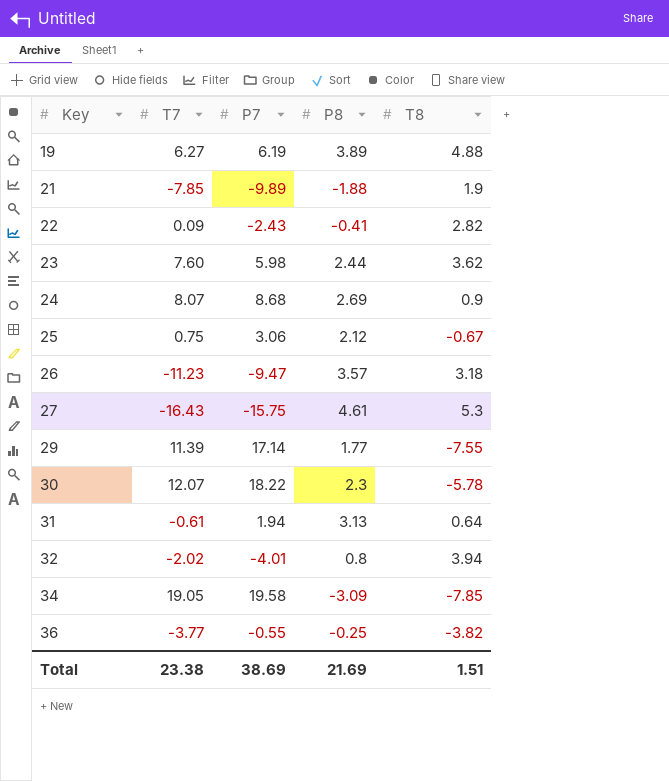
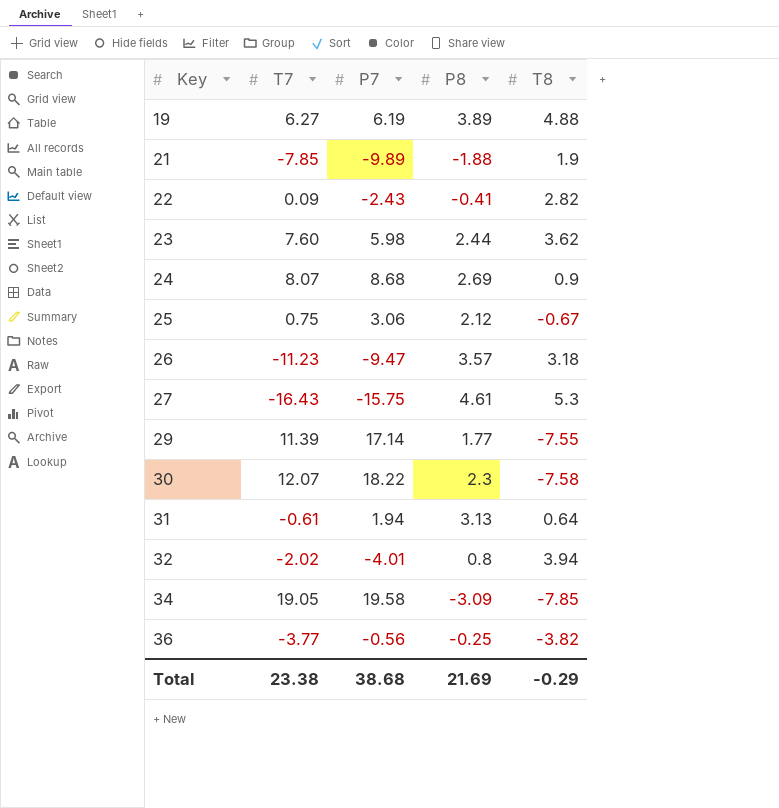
30 | T8: -5.78 -> -7.58
36 | P7: -0.55 -> -0.56
Total | P7: 38.69 -> 38.68
Total | T8: 1.51 -> -0.29

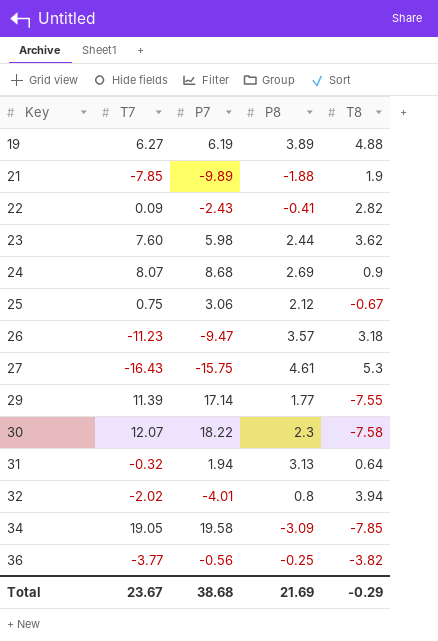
31 | T7: -0.61 -> -0.32
Total | T7: 23.38 -> 23.67

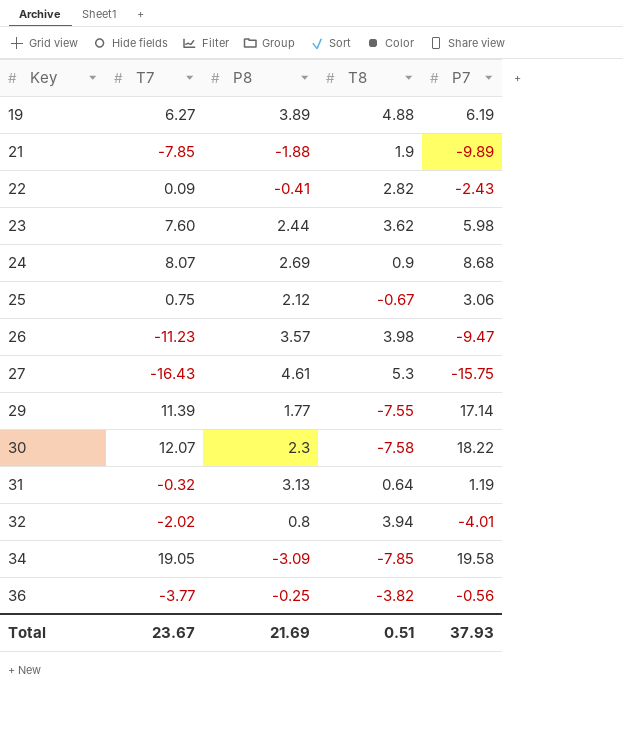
column P7 | position: 3 -> 5
26 | T8: 3.18 -> 3.98
31 | P7: 1.94 -> 1.19
Total | T8: -0.29 -> 0.51
Total | P7: 38.68 -> 37.93

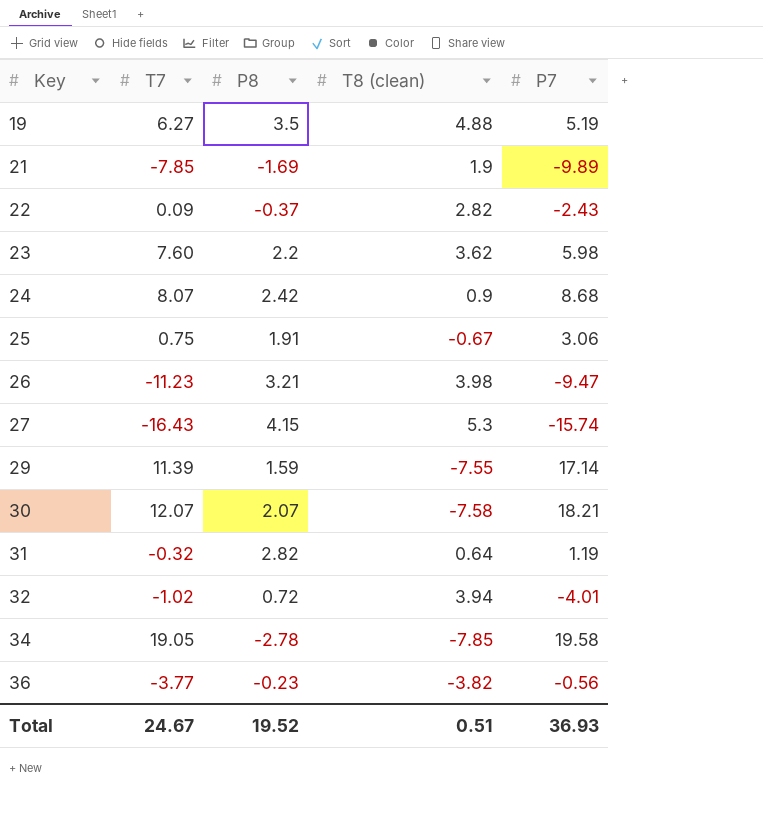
column name: T8 -> T8 (clean)
19 | P8: 3.89 -> 3.5
19 | P7: 6.19 -> 5.19
21 | P8: -1.88 -> -1.69
22 | P8: -0.41 -> -0.37
23 | P8: 2.44 -> 2.2
24 | P8: 2.69 -> 2.42
25 | P8: 2.12 -> 1.91
26 | P8: 3.57 -> 3.21
27 | P8: 4.61 -> 4.15
27 | P7: -15.75 -> -15.74
29 | P8: 1.77 -> 1.59
30 | P8: 2.3 -> 2.07
30 | P7: 18.22 -> 18.21
31 | P8: 3.13 -> 2.82
32 | T7: -2.02 -> -1.02
32 | P8: 0.8 -> 0.72
34 | P8: -3.09 -> -2.78
36 | P8: -0.25 -> -0.23
Total | T7: 23.67 -> 24.67
Total | P8: 21.69 -> 19.52
Total | P7: 37.93 -> 36.93

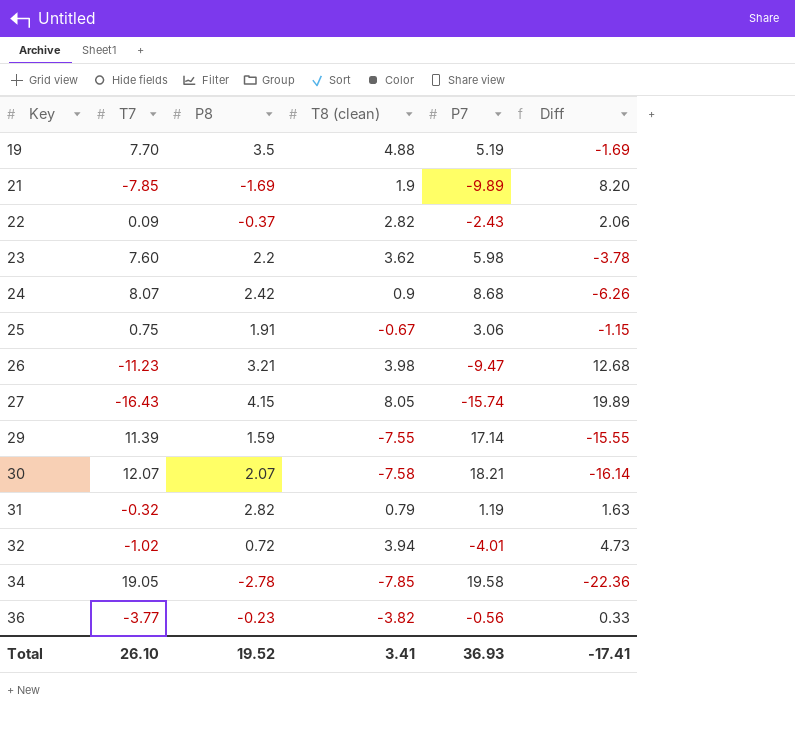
column Diff | formula: none -> [P8] - [P7]
19 | T7: 6.27 -> 7.70
27 | T8 (clean): 5.3 -> 8.05
31 | T8 (clean): 0.64 -> 0.79
Total | T7: 24.67 -> 26.10
Total | T8 (clean): 0.51 -> 3.41

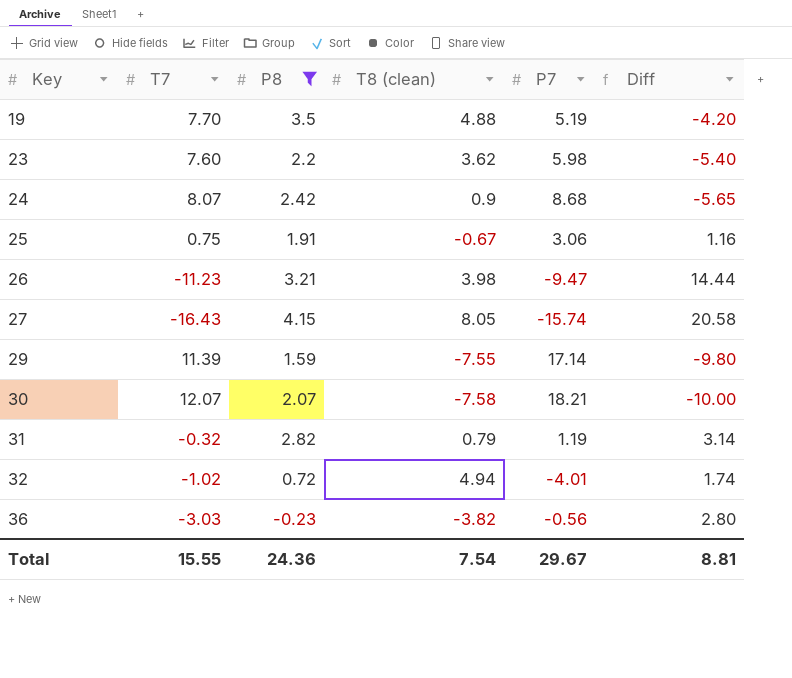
filter: none -> P8 >= -0.23
column Diff | formula: [P8] - [P7] -> [P8] - [T7]
32 | T8 (clean): 3.94 -> 4.94
36 | T7: -3.77 -> -3.03
Total | T7: 26.10 -> 15.55
Total | P8: 19.52 -> 24.36
Total | T8 (clean): 3.41 -> 7.54
Total | P7: 36.93 -> 29.67
Total | Diff: -17.41 -> 8.81

